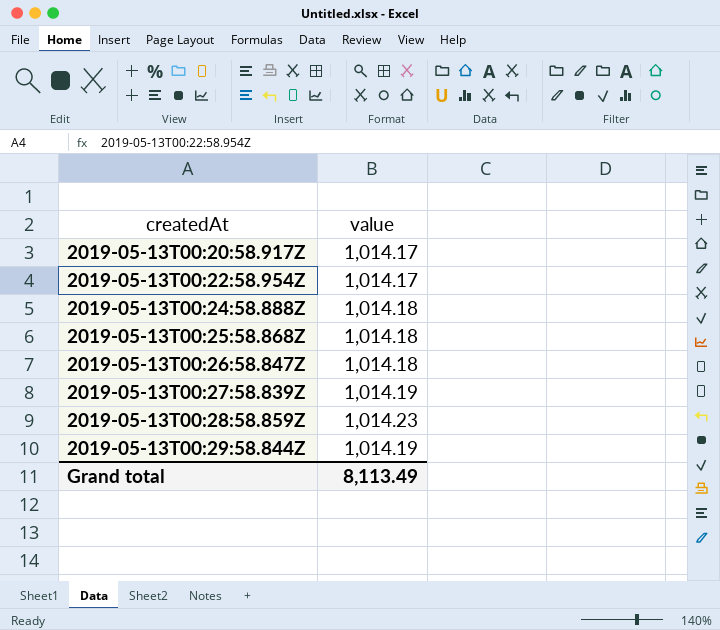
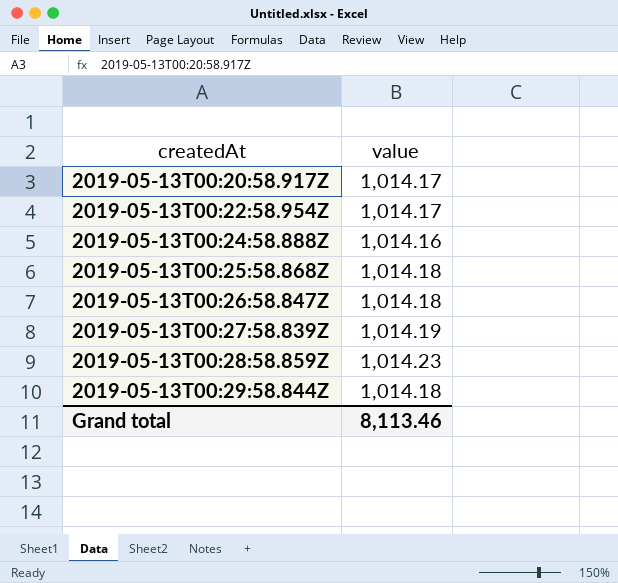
2019-05-13T00:24:58.888Z | value: 1,014.18 -> 1,014.16
2019-05-13T00:29:58.844Z | value: 1,014.19 -> 1,014.18
Grand total | value: 8,113.49 -> 8,113.46

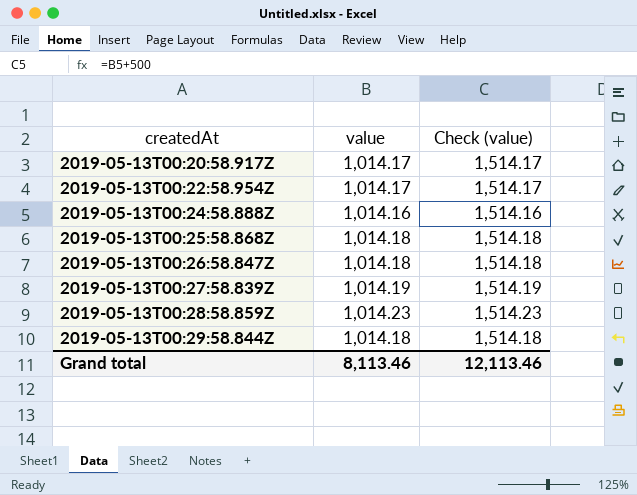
column Check (value) | formula: none -> [value] + 500

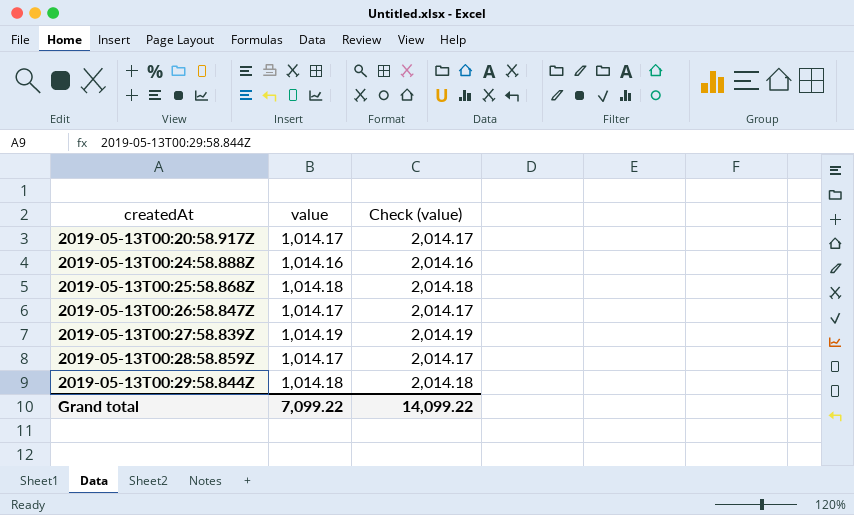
column Check (value) | formula: [value] + 500 -> [value] + 1000
row 2019-05-13T00:22:58.954Z: 1,014.17 | 1,514.17 -> none
2019-05-13T00:26:58.847Z | value: 1,014.18 -> 1,014.17
2019-05-13T00:28:58.859Z | value: 1,014.23 -> 1,014.17
Grand total | value: 8,113.46 -> 7,099.22
Grand total | Check (value): 12,113.46 -> 14,099.22

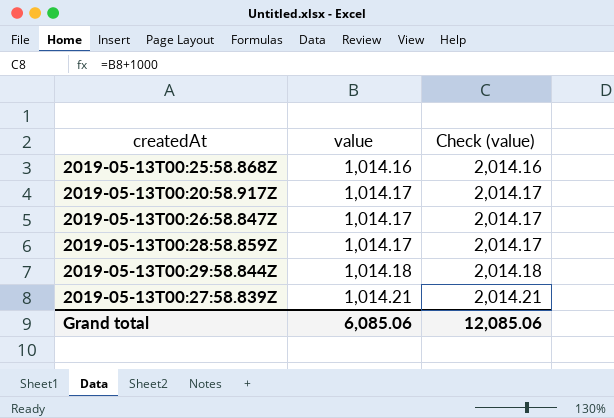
row order: createdAt ascending -> value ascending
row 2019-05-13T00:24:58.888Z: 1,014.16 | 2,014.16 -> none
2019-05-13T00:25:58.868Z | value: 1,014.18 -> 1,014.16
2019-05-13T00:25:58.868Z | Check (value): 2,014.18 -> 2,014.16
2019-05-13T00:27:58.839Z | value: 1,014.19 -> 1,014.21
2019-05-13T00:27:58.839Z | Check (value): 2,014.19 -> 2,014.21
Grand total | value: 7,099.22 -> 6,085.06
Grand total | Check (value): 14,099.22 -> 12,085.06

